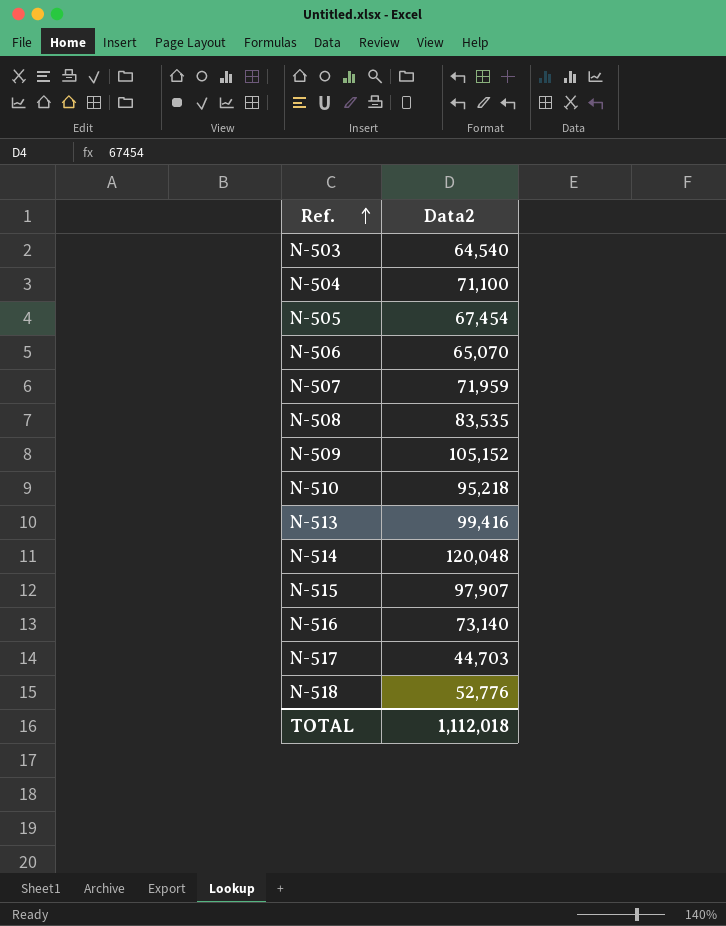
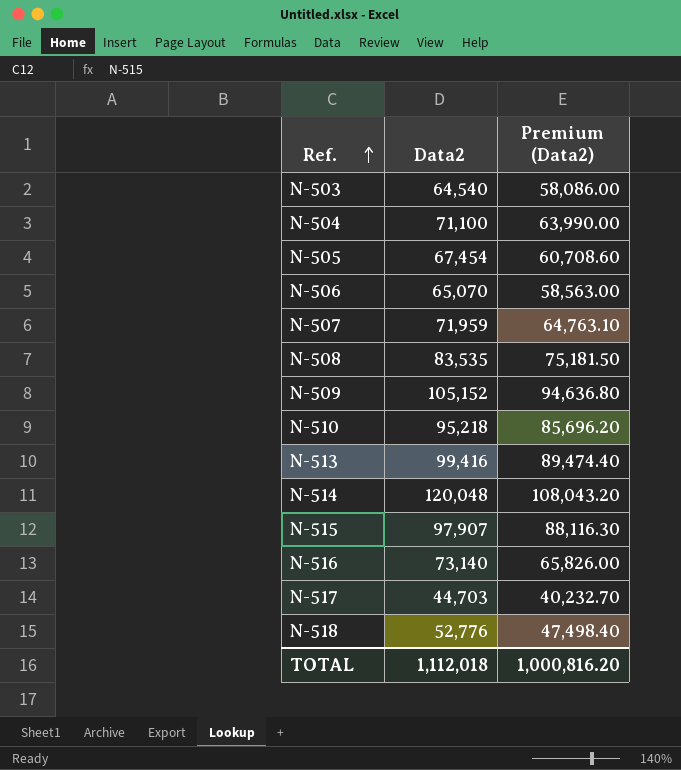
column Premium (Data2) | formula: none -> [Data2] * 0.9

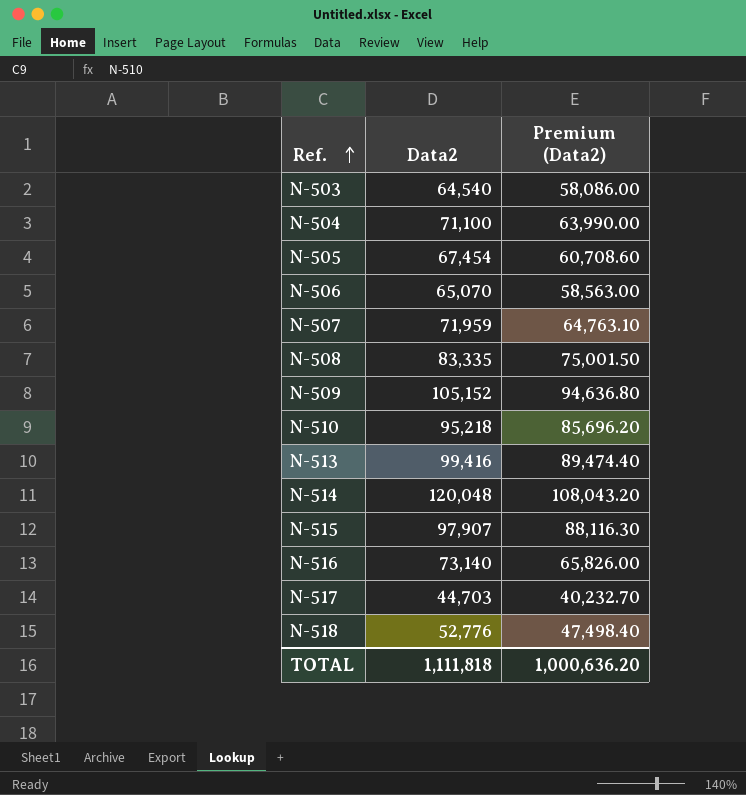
N-508 | Data2: 83,535 -> 83,335
N-508 | Premium (Data2): 75,181.50 -> 75,001.50
TOTAL | Data2: 1,112,018 -> 1,111,818
TOTAL | Premium (Data2): 1,000,816.20 -> 1,000,636.20

